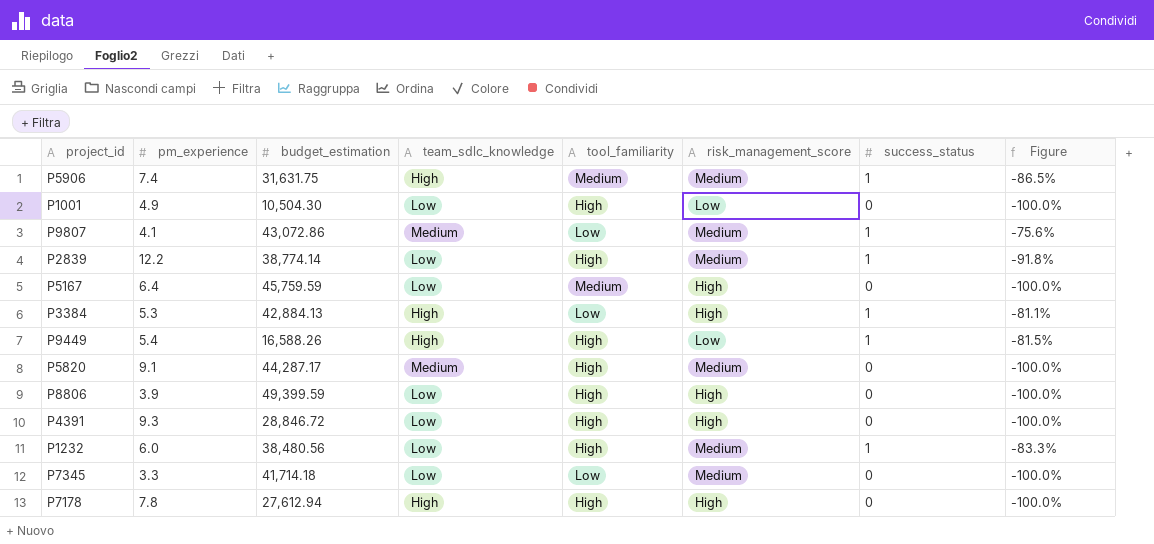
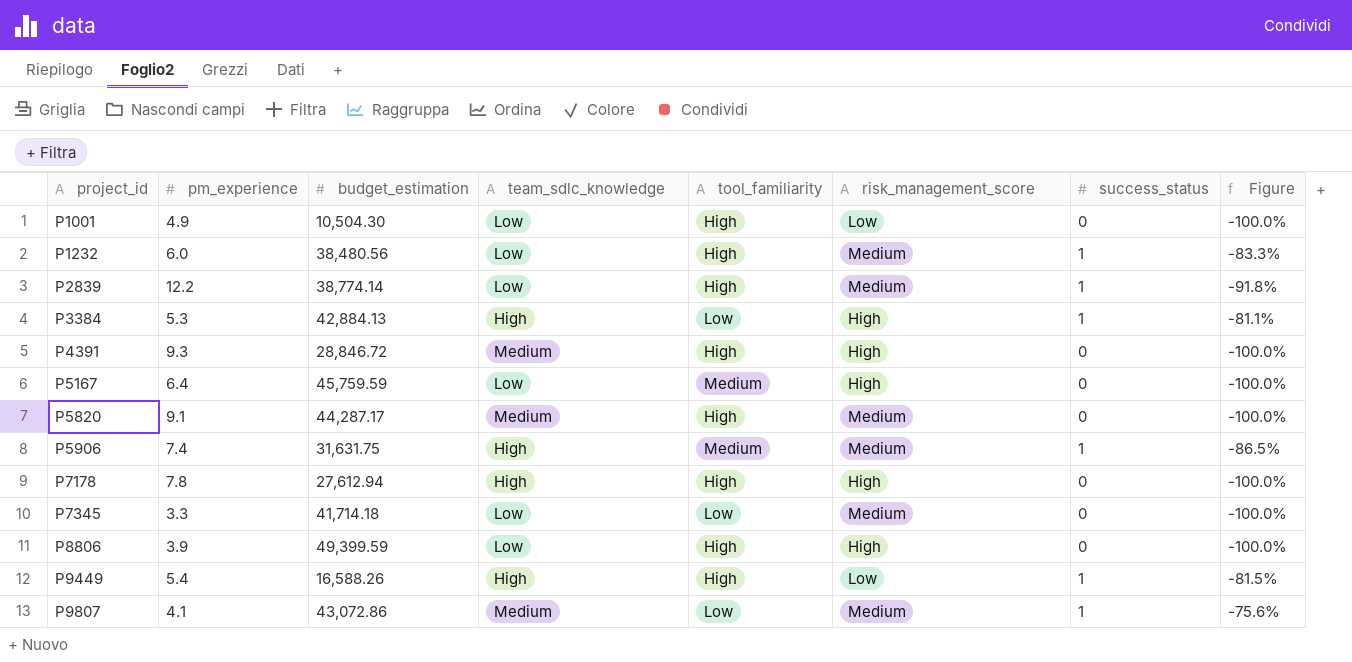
row order: none -> project_id ascending
P4391 | team_sdlc_knowledge: Low -> Medium

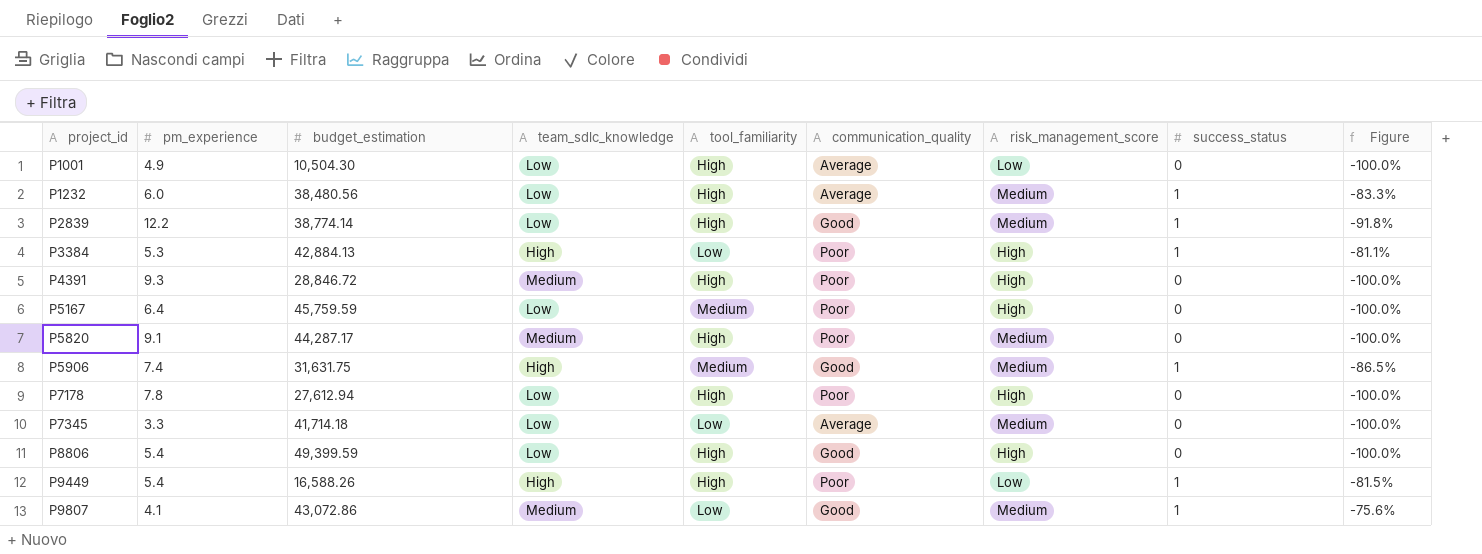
column communication_quality | position: none -> 6
P7178 | team_sdlc_knowledge: High -> Low
P8806 | pm_experience: 3.9 -> 5.4

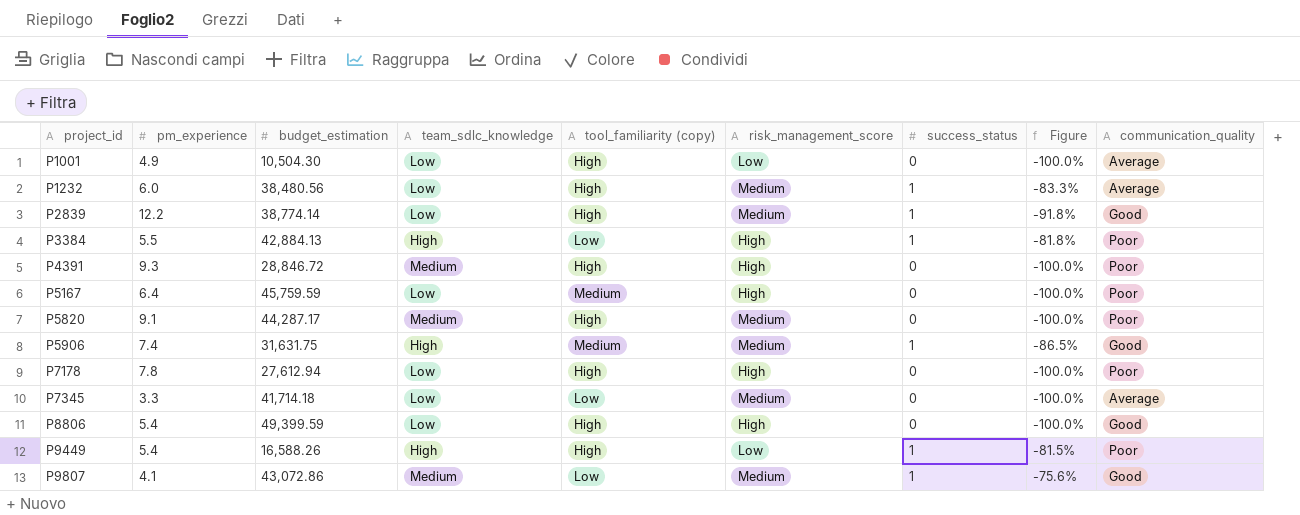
column name: tool_familiarity -> tool_familiarity (copy)
column communication_quality | position: 6 -> 9
P3384 | pm_experience: 5.3 -> 5.5
P3384 | Figure: -81.1% -> -81.8%

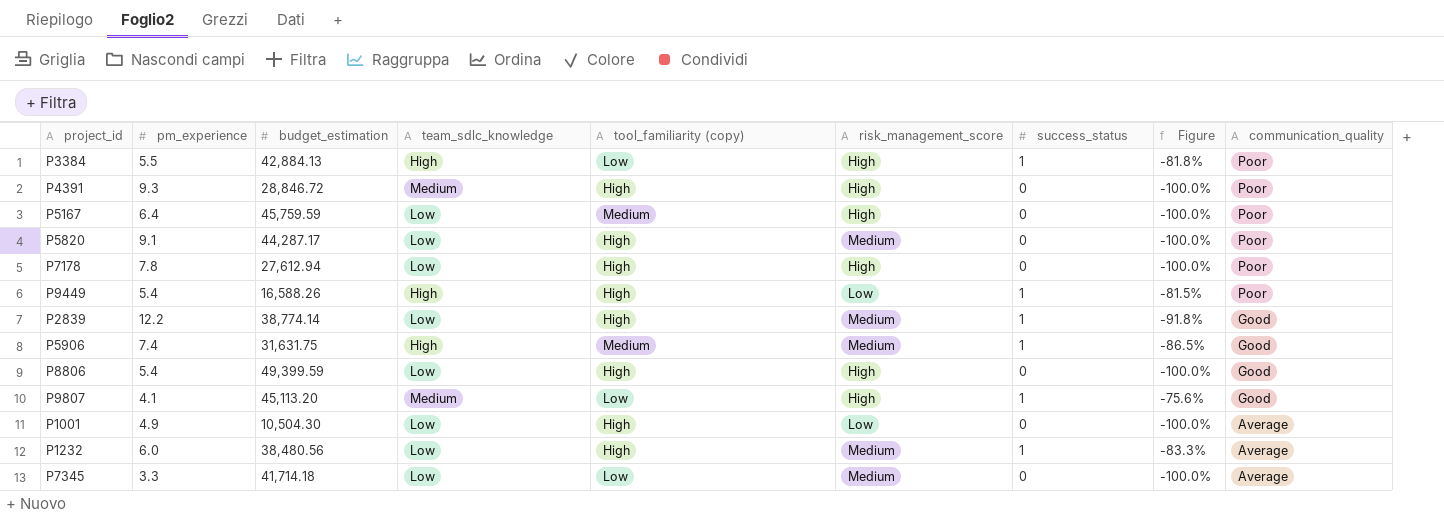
row order: project_id ascending -> communication_quality descending
P5820 | team_sdlc_knowledge: Medium -> Low
P9807 | budget_estimation: 43,072.86 -> 45,113.20
P9807 | risk_management_score: Medium -> High

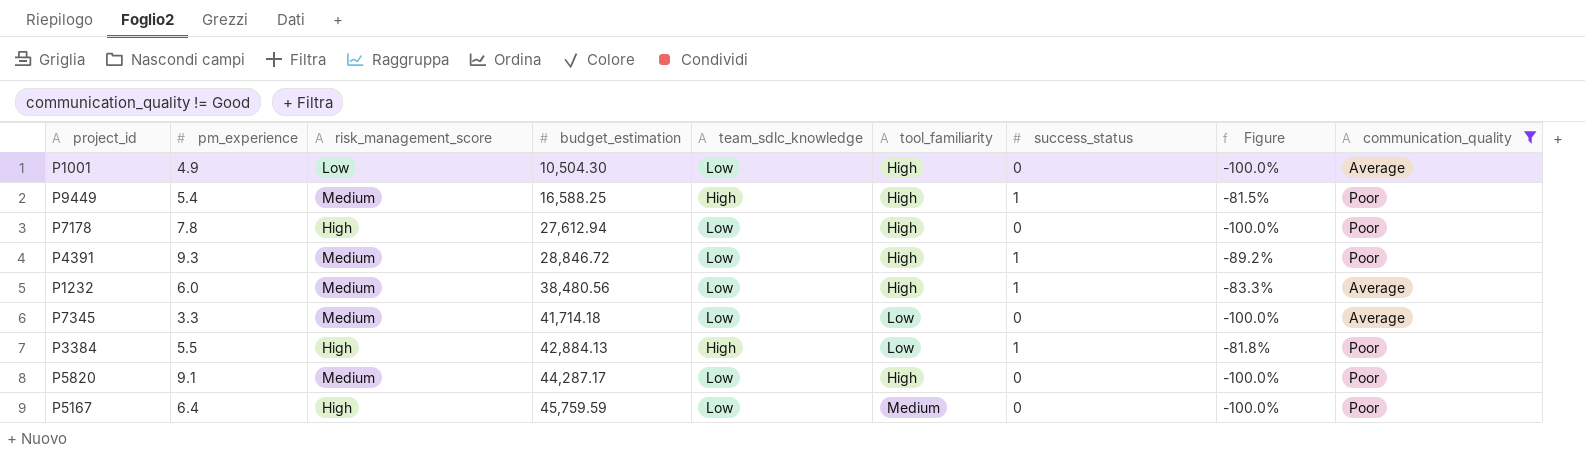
filter: none -> communication_quality != Good
row order: communication_quality descending -> budget_estimation ascending
column risk_management_score | position: 6 -> 3
column name: tool_familiarity (copy) -> tool_familiarity
P9449 | risk_management_score: Low -> Medium
P9449 | budget_estimation: 16,588.26 -> 16,588.25
P4391 | risk_management_score: High -> Medium
P4391 | team_sdlc_knowledge: Medium -> Low
P4391 | success_status: 0 -> 1
P4391 | Figure: -100.0% -> -89.2%

